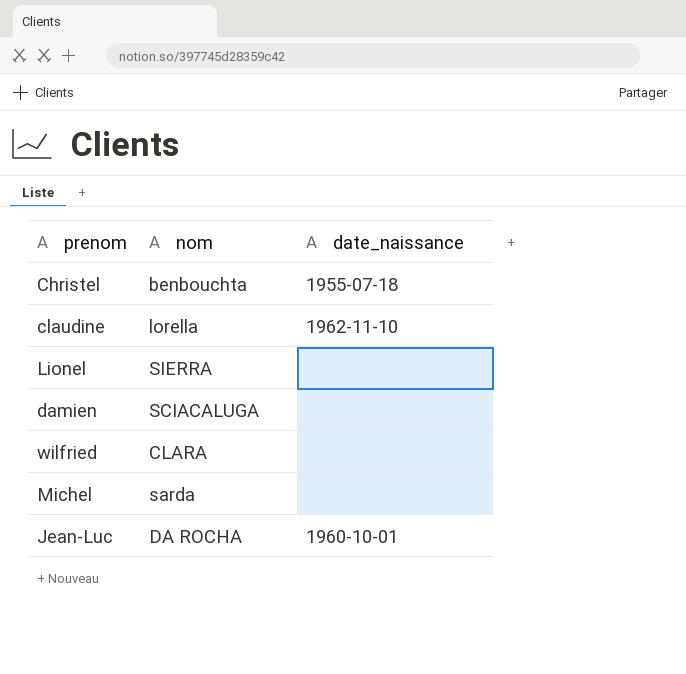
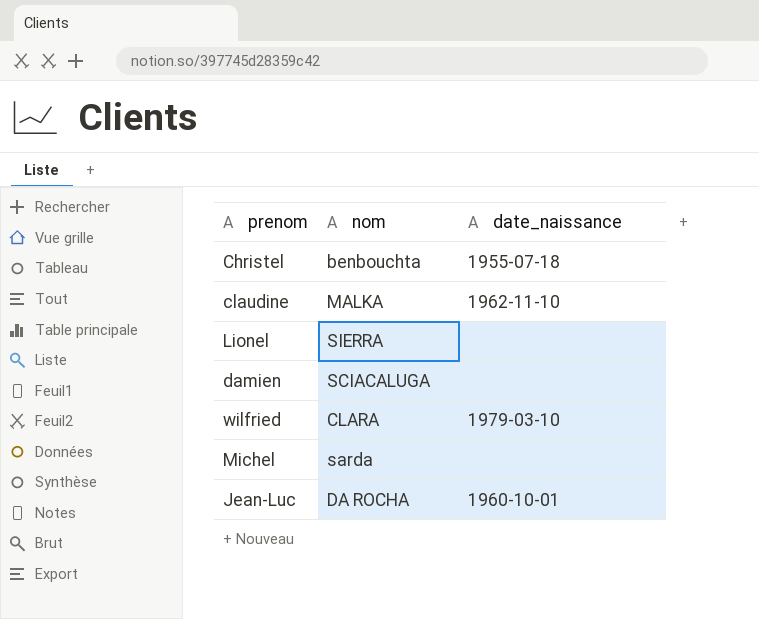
claudine | nom: lorella -> MALKA
wilfried | date_naissance: none -> 1979-03-10

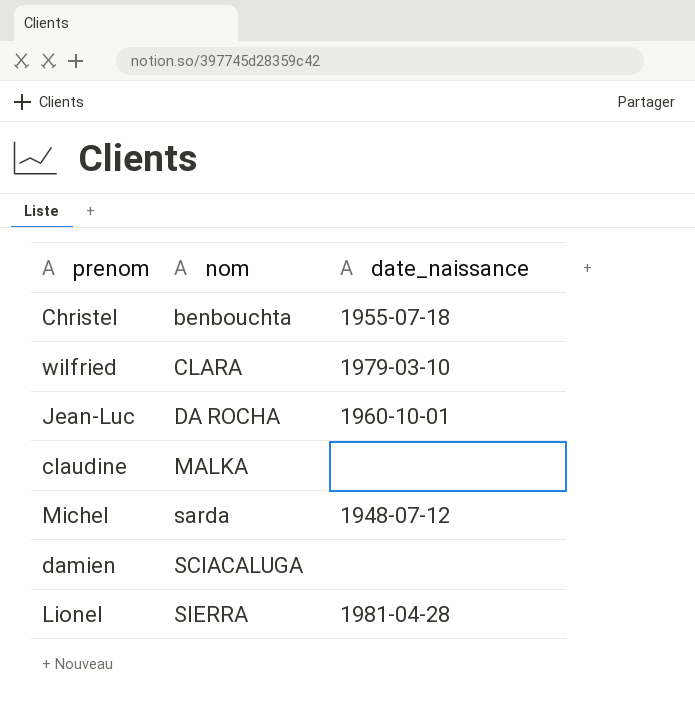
row order: none -> nom ascending
claudine | date_naissance: 1962-11-10 -> none
Michel | date_naissance: none -> 1948-07-12
Lionel | date_naissance: none -> 1981-04-28

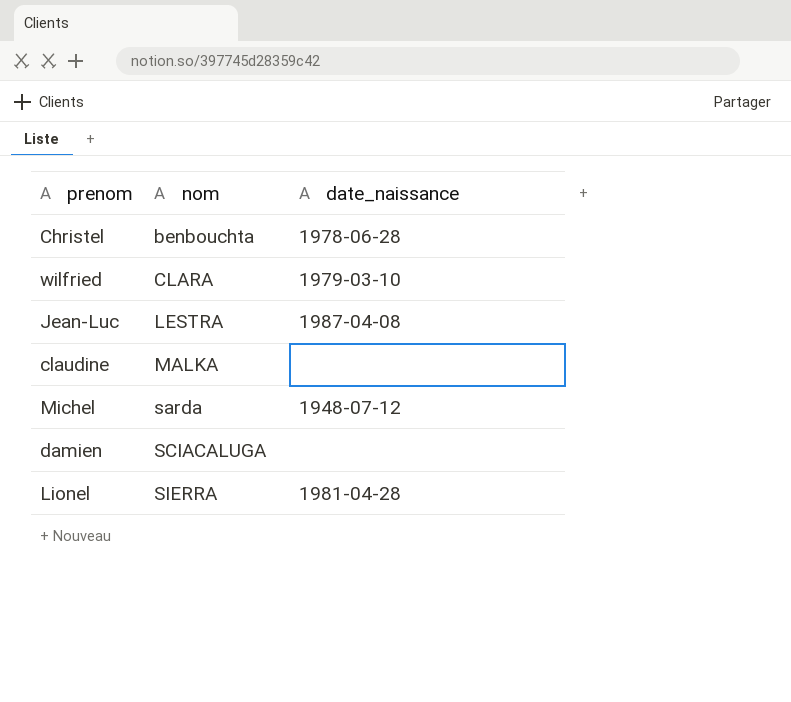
Christel | date_naissance: 1955-07-18 -> 1978-06-28
Jean-Luc | nom: DA ROCHA -> LESTRA
Jean-Luc | date_naissance: 1960-10-01 -> 1987-04-08

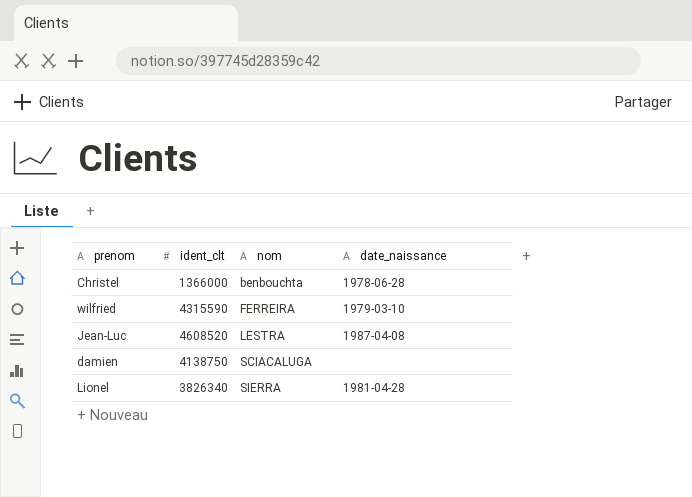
column ident_clt | position: none -> 2
row claudine: MALKA | none -> none
row Michel: sarda | 1948-07-12 -> none
wilfried | nom: CLARA -> FERREIRA

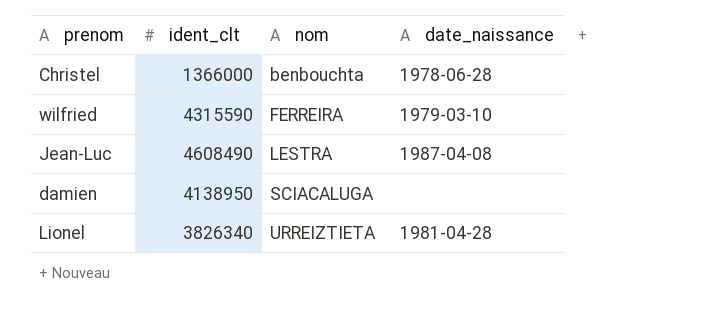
Jean-Luc | ident_clt: 4608520 -> 4608490
damien | ident_clt: 4138750 -> 4138950
Lionel | nom: SIERRA -> URREIZTIETA

